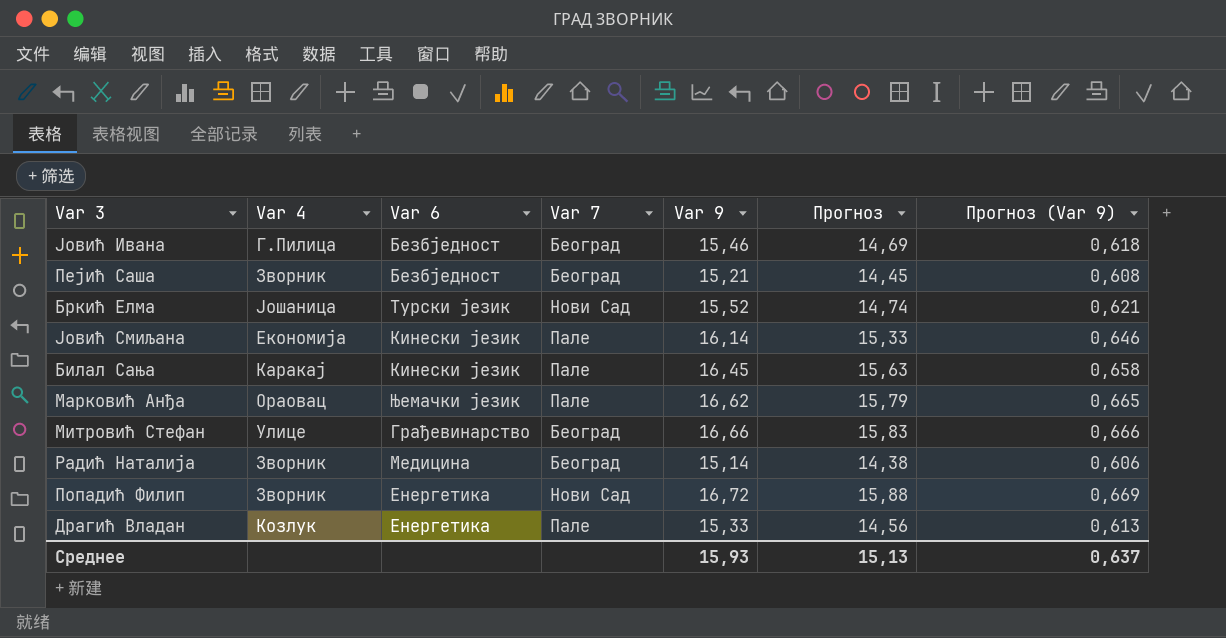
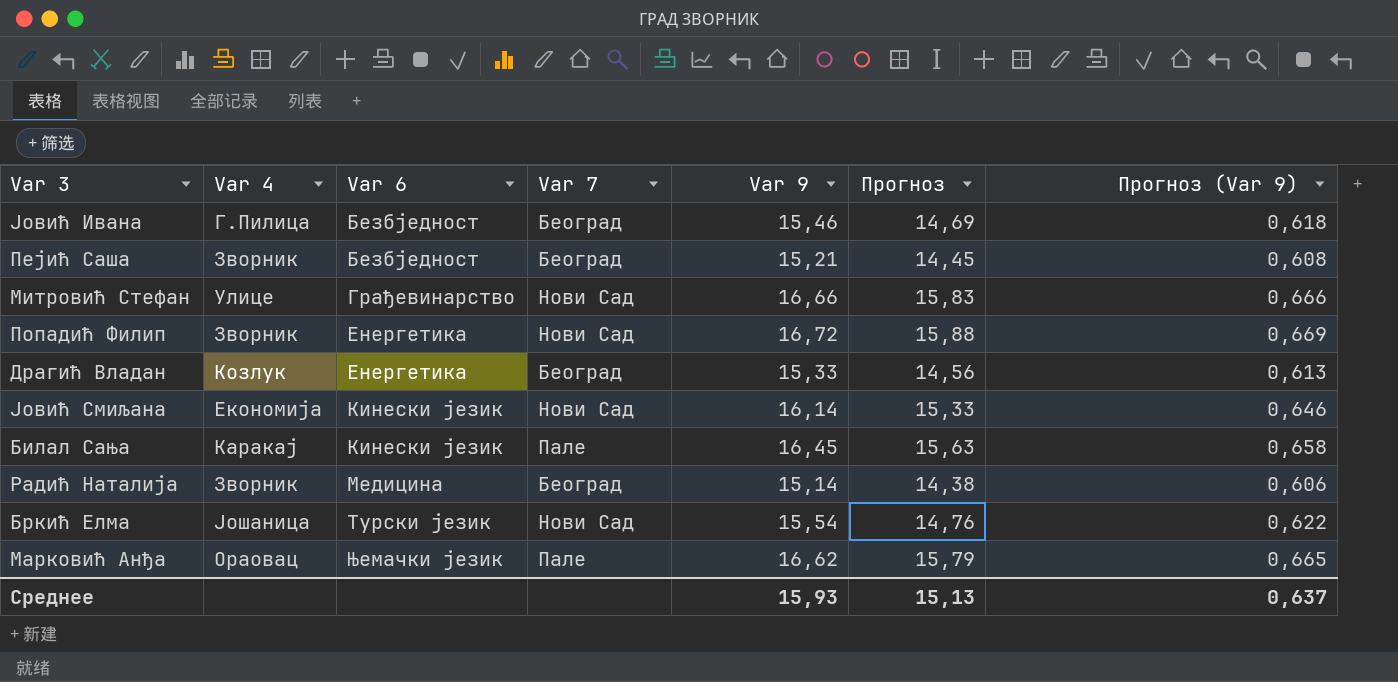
row order: none -> Var 6 ascending
Митровић Стефан | Var 7: Београд -> Нови Сад
Драгић Владан | Var 7: Пале -> Београд
Јовић Смиљана | Var 7: Пале -> Нови Сад
Бркић Елма | Var 9: 15,52 -> 15,54
Бркић Елма | Прогноз: 14,74 -> 14,76
Бркић Елма | Прогноз (Var 9): 0,621 -> 0,622

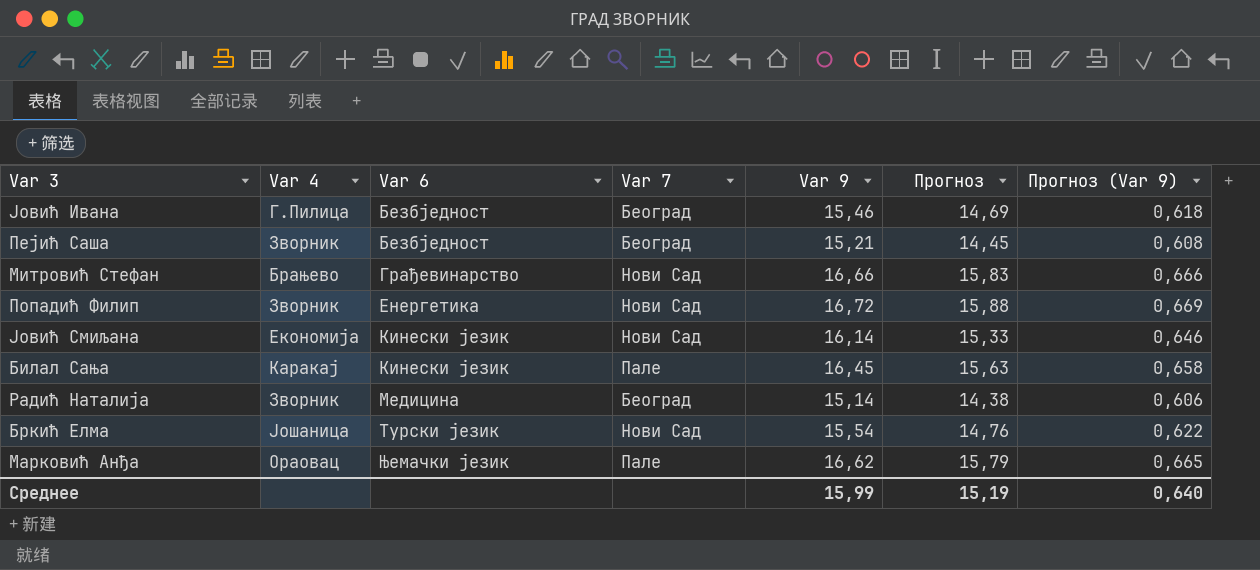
row Драгић Владан: Козлук | Енергетика | Београд | 15,33 | 14,56 | 0,613 -> none
Митровић Стефан | Var 4: Улице -> Брањево
Среднее | Var 9: 15,93 -> 15,99
Среднее | Прогноз: 15,13 -> 15,19
Среднее | Прогноз (Var 9): 0,637 -> 0,640

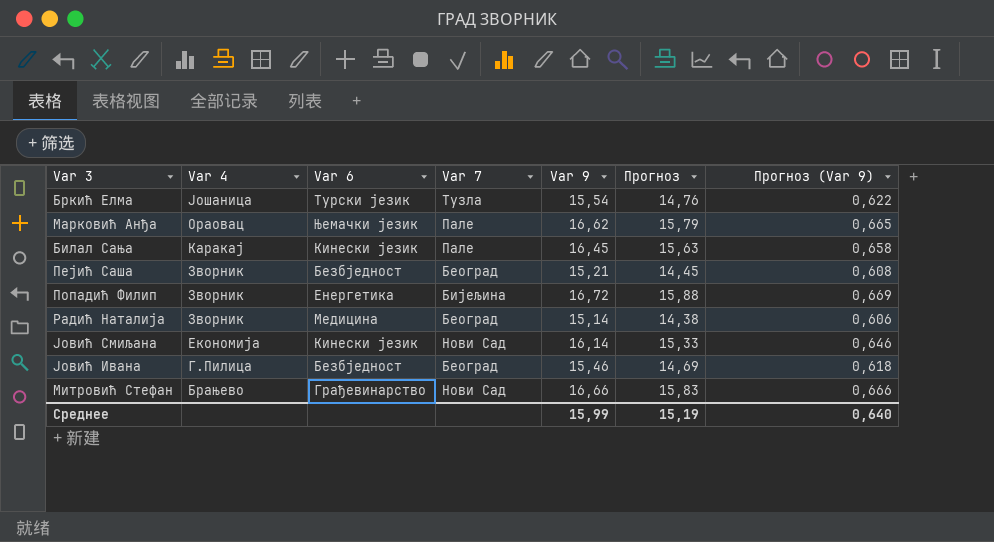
row order: Var 6 ascending -> Var 4 descending
Бркић Елма | Var 7: Нови Сад -> Тузла
Попадић Филип | Var 7: Нови Сад -> Бијељина

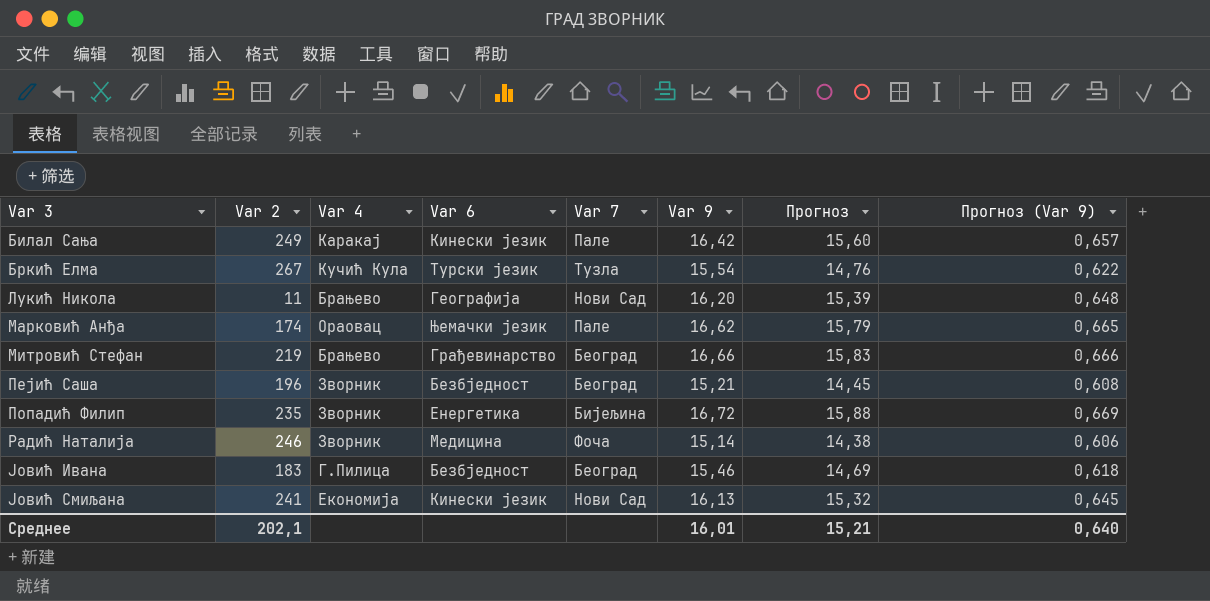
row order: Var 4 descending -> Var 3 ascending
column Var 2 | position: none -> 2
Билал Сања | Var 9: 16,45 -> 16,42
Билал Сања | Прогноз: 15,63 -> 15,60
Билал Сања | Прогноз (Var 9): 0,658 -> 0,657
Бркић Елма | Var 4: Јошаница -> Кучић Кула
row Лукић Никола: none -> 11 | Брањево | Географија | Нови Сад | 16,20 | 15,39 | 0,648
Митровић Стефан | Var 7: Нови Сад -> Београд
Радић Наталија | Var 7: Београд -> Фоча
Јовић Смиљана | Var 9: 16,14 -> 16,13
Јовић Смиљана | Прогноз: 15,33 -> 15,32
Јовић Смиљана | Прогноз (Var 9): 0,646 -> 0,645
Среднее | Var 9: 15,99 -> 16,01
Среднее | Прогноз: 15,19 -> 15,21

